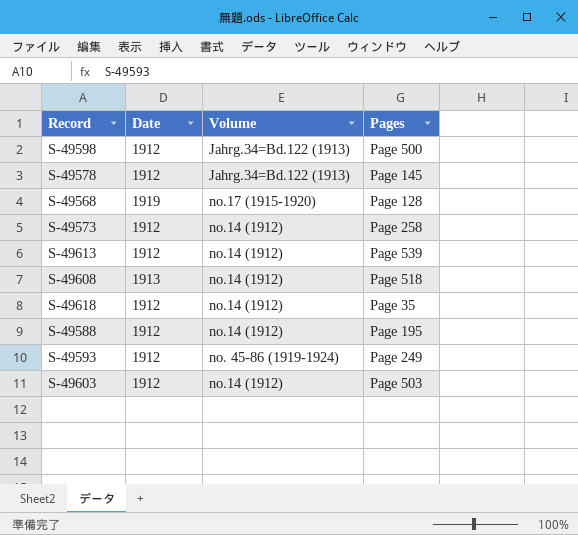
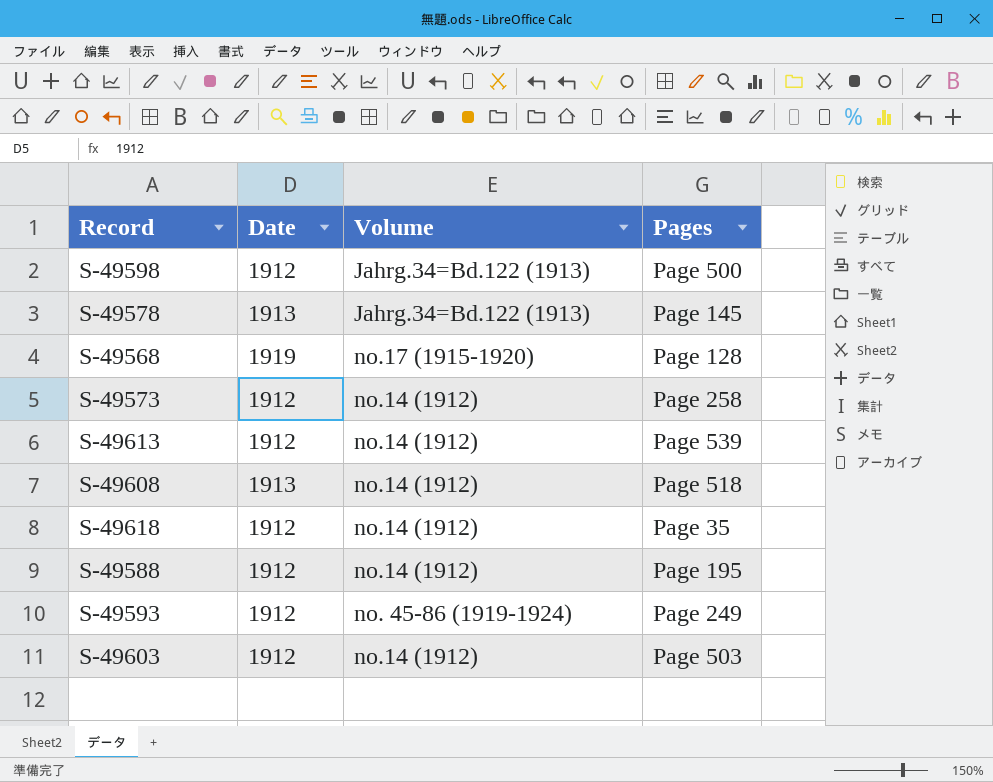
S-49578 | Date: 1912 -> 1913

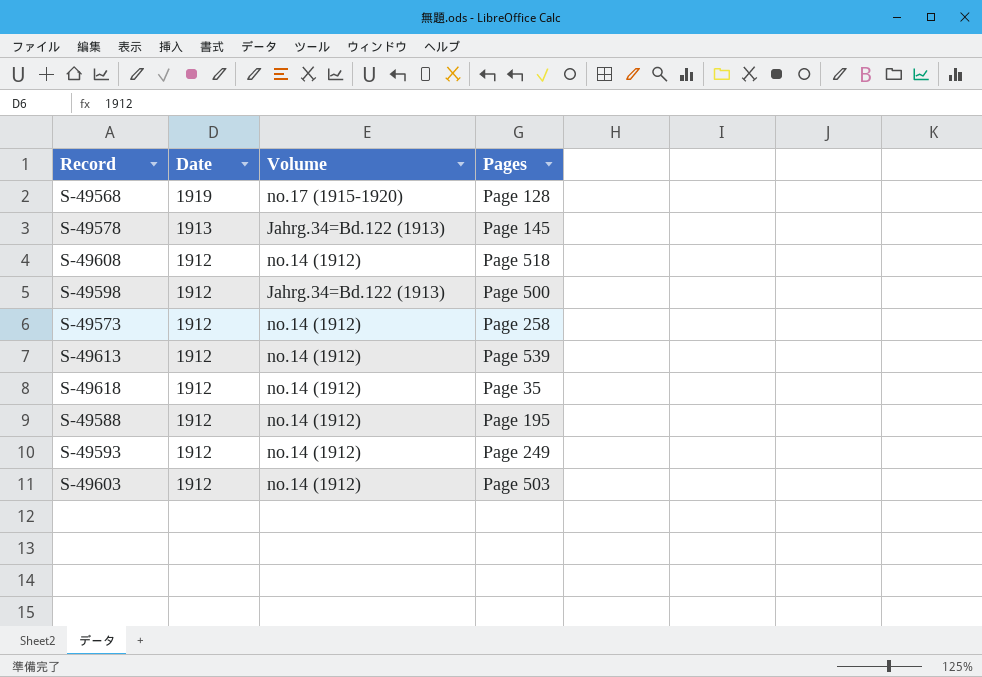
row order: none -> Date descending
S-49608 | Date: 1913 -> 1912
S-49593 | Volume: no. 45-86 (1919-1924) -> no.14 (1912)

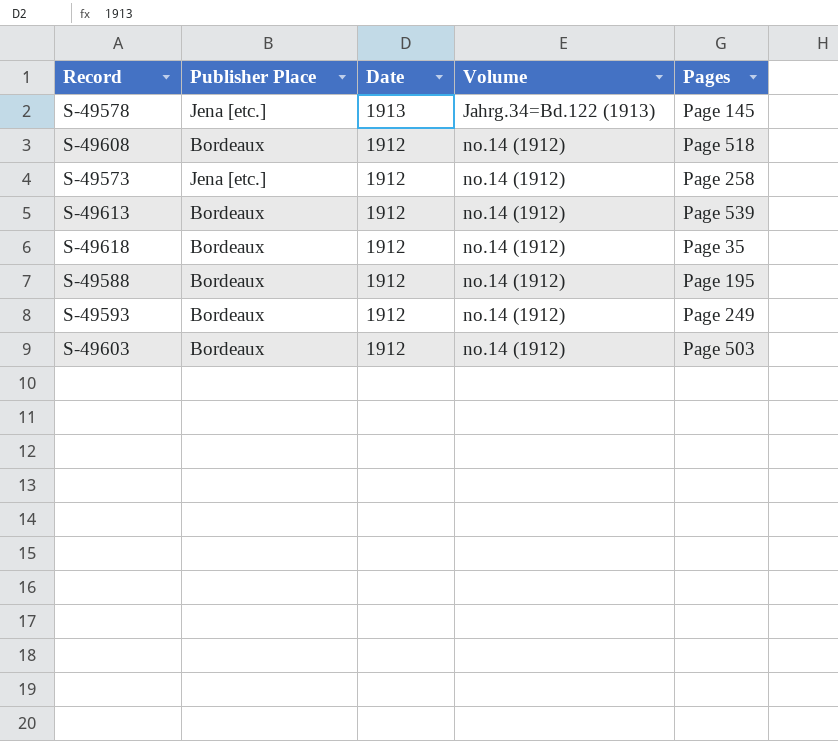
column Publisher Place | position: none -> 2
row S-49568: 1919 | no.17 (1915-1920) | Page 128 -> none
row S-49598: 1912 | Jahrg.34=Bd.122 (1913) | Page 500 -> none

